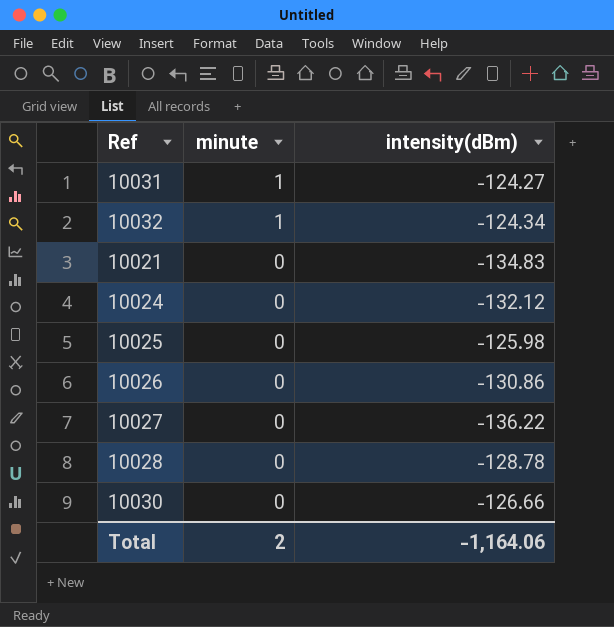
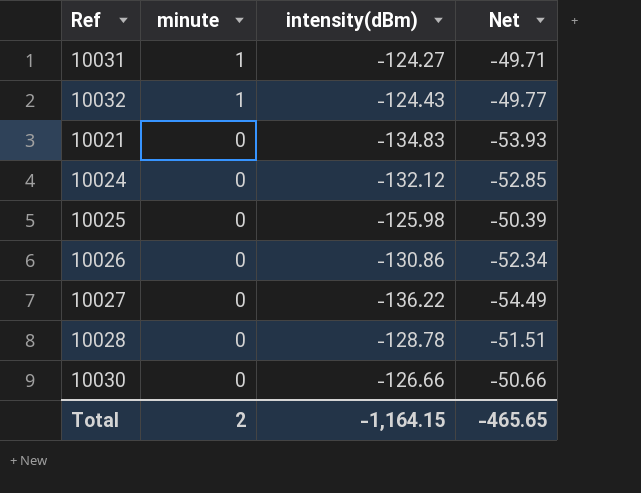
column Net | formula: none -> [intensity(dBm)] * 0.4
10032 | intensity(dBm): -124.34 -> -124.43
Total | intensity(dBm): -1,164.06 -> -1,164.15

